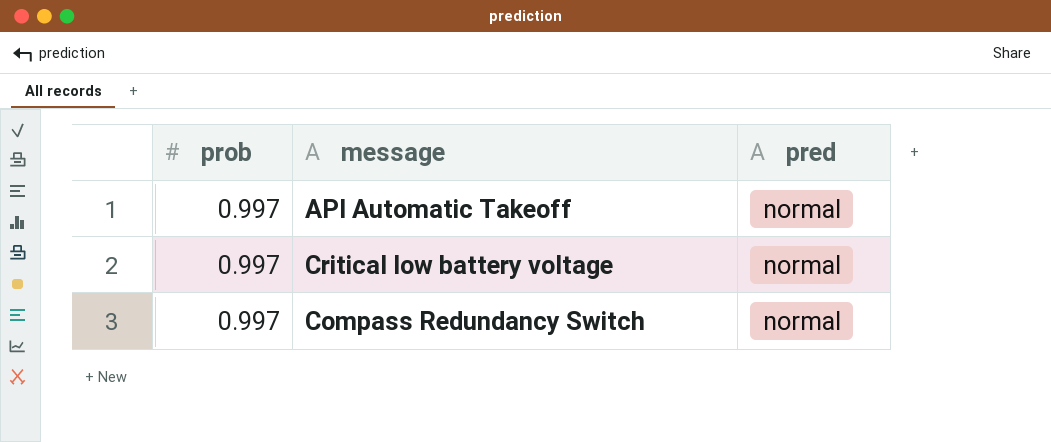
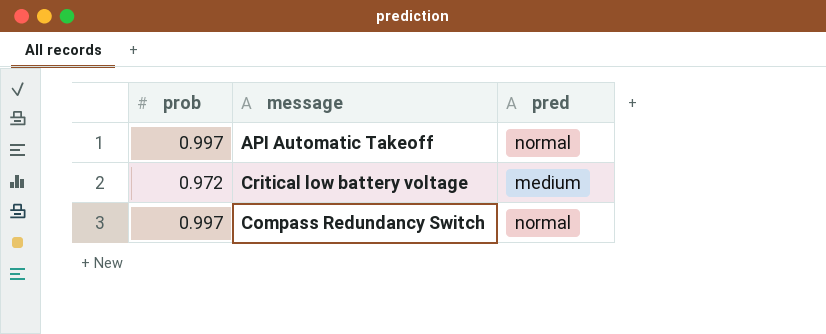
Critical low battery voltage | prob: 0.997 -> 0.972
Critical low battery voltage | pred: normal -> medium

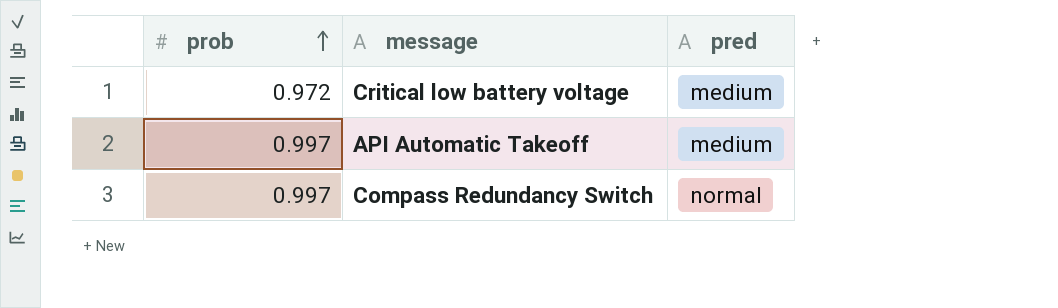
row order: none -> prob ascending
API Automatic Takeoff | pred: normal -> medium

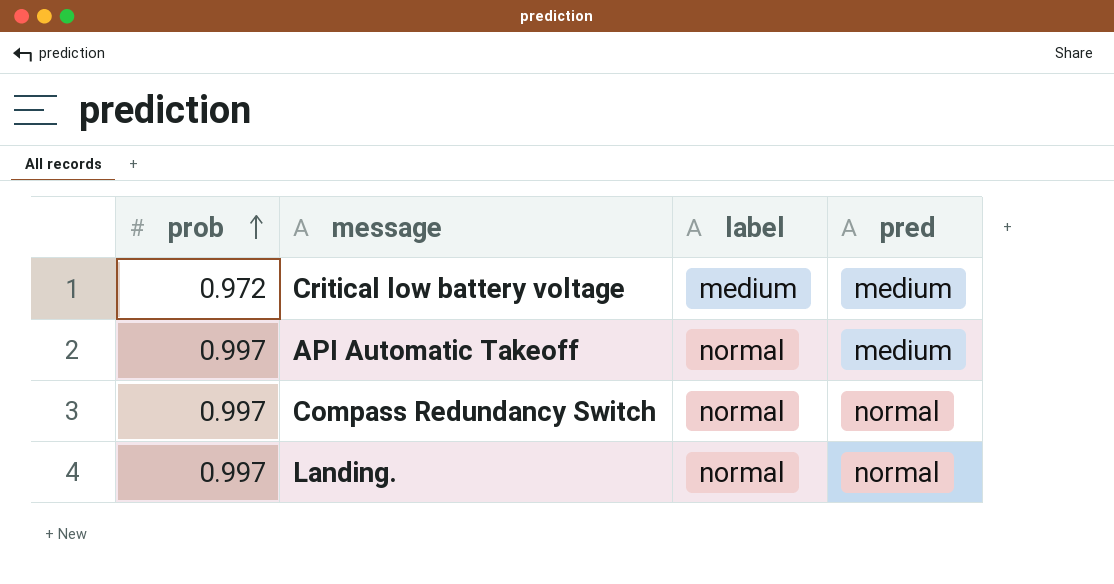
column label | position: none -> 3
row Landing.: none -> 0.997 | normal | normal

